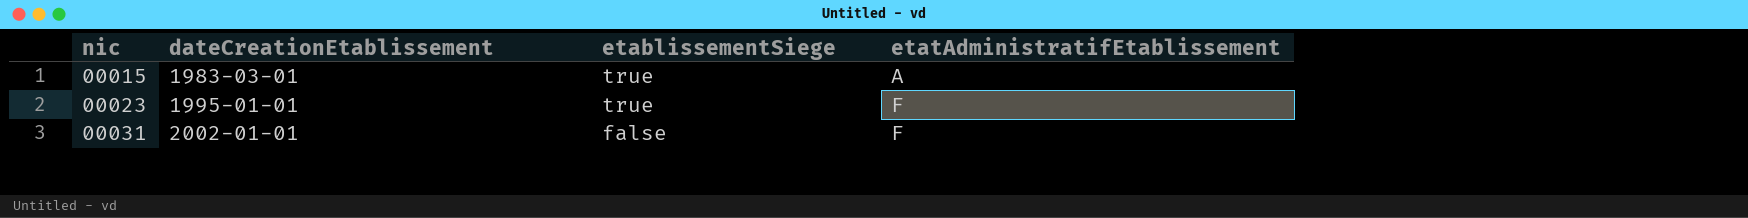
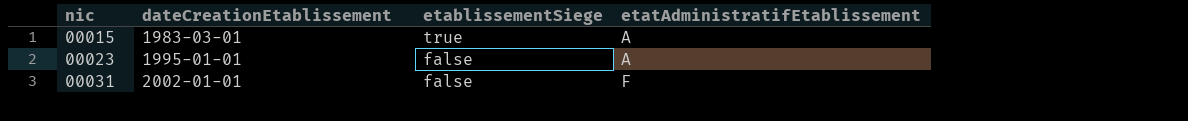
00023 | etablissementSiege: true -> false
00023 | etatAdministratifEtablissement: F -> A

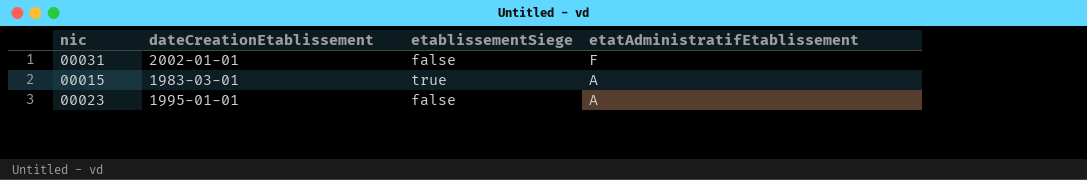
row order: nic ascending -> etatAdministratifEtablissement descending

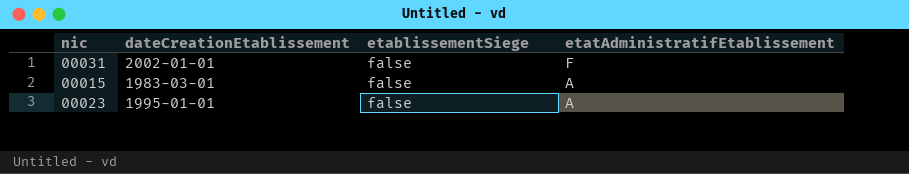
00015 | etablissementSiege: true -> false

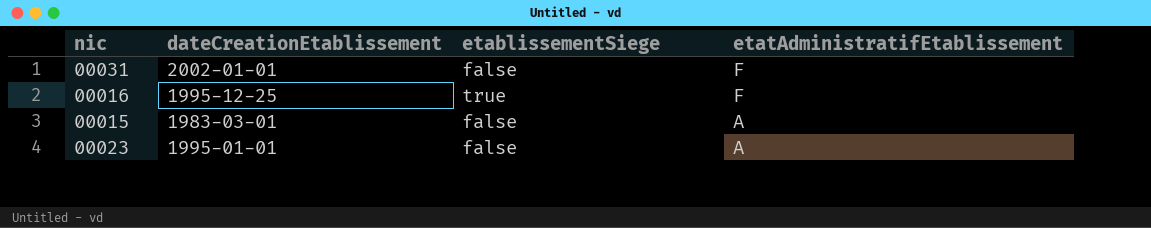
row 00016: none -> 1995-12-25 | true | F

